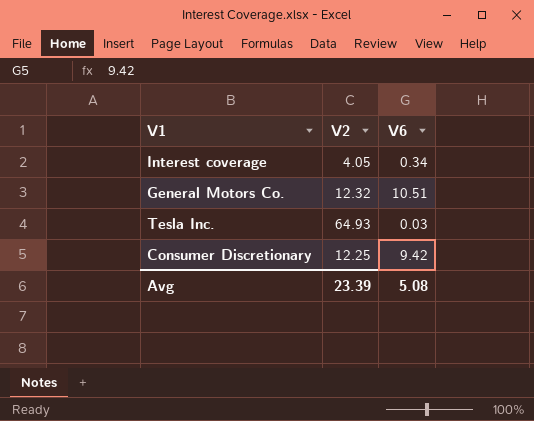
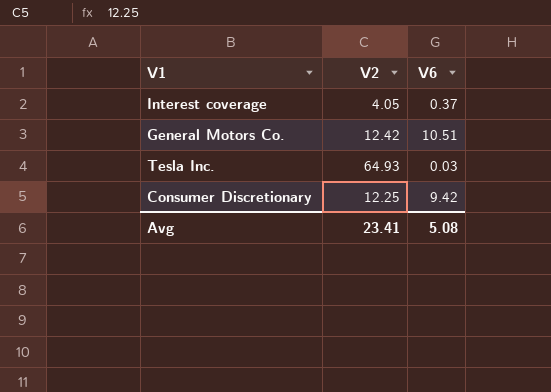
Interest coverage | V6: 0.34 -> 0.37
General Motors Co. | V2: 12.32 -> 12.42
Avg | V2: 23.39 -> 23.41

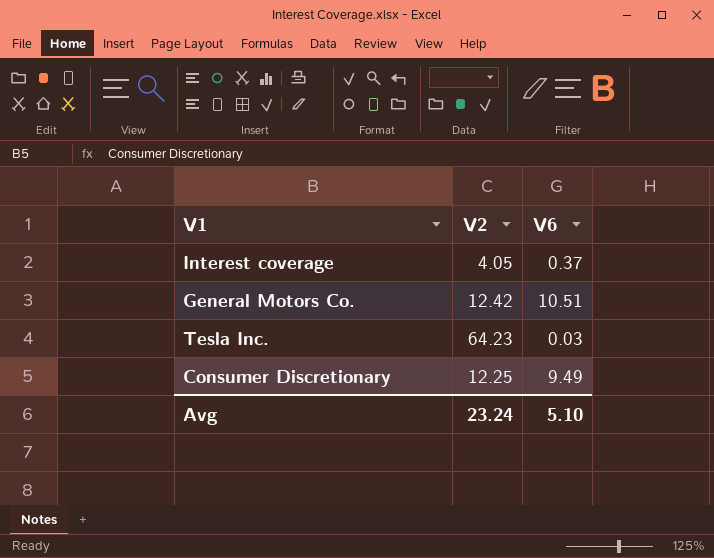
Tesla Inc. | V2: 64.93 -> 64.23
Consumer Discretionary | V6: 9.42 -> 9.49
Avg | V2: 23.41 -> 23.24
Avg | V6: 5.08 -> 5.10

